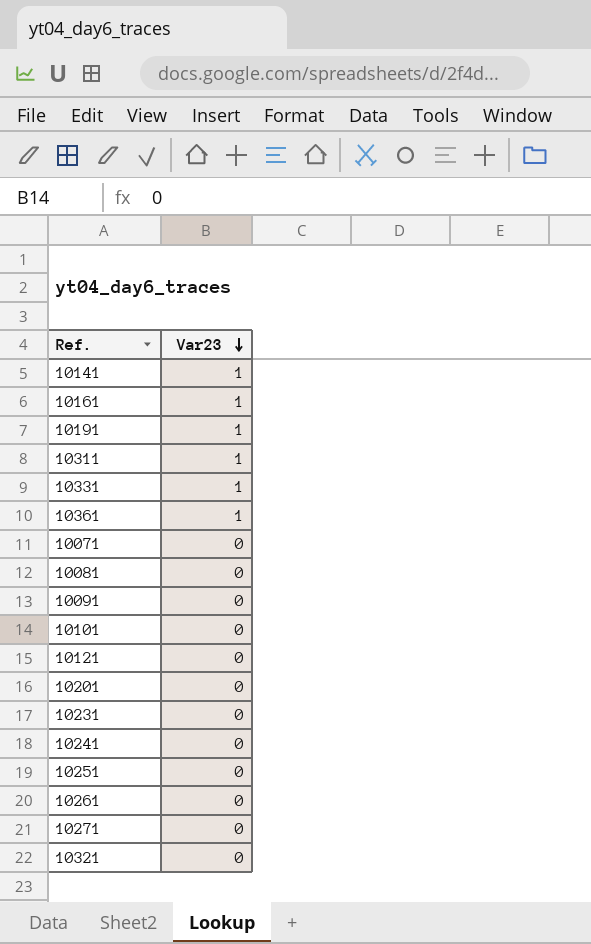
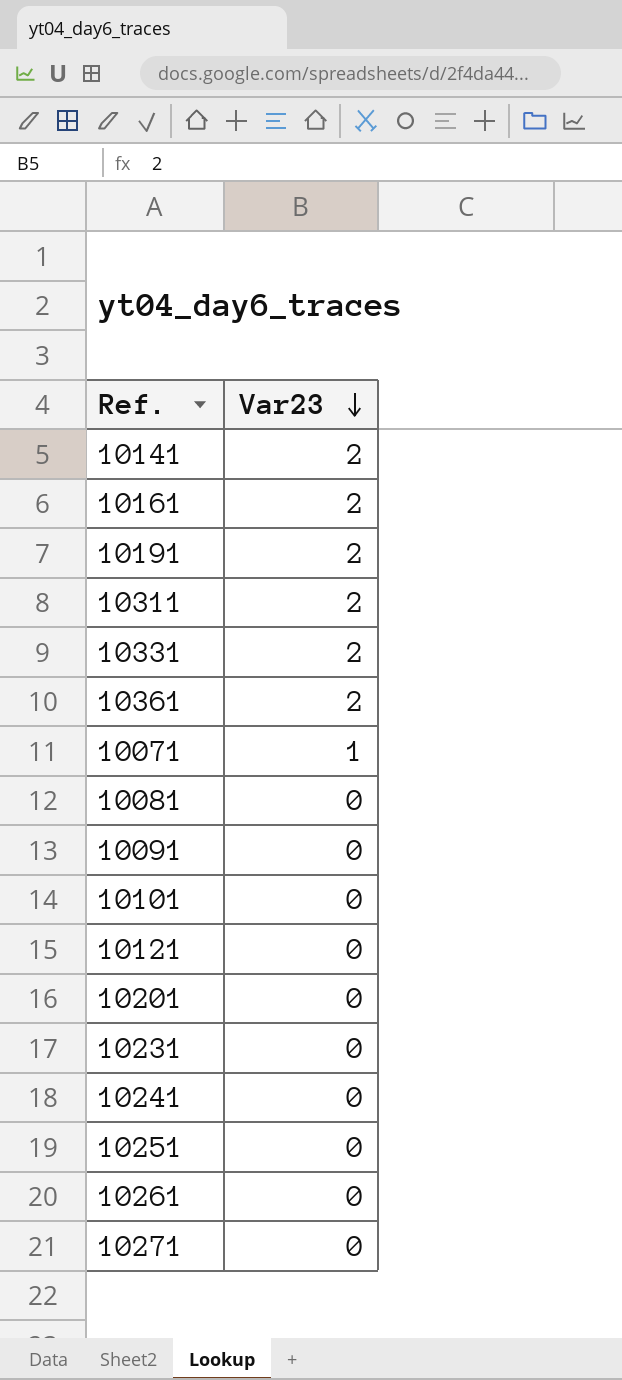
row 10321: 0 -> none
10141 | Var23: 1 -> 2
10161 | Var23: 1 -> 2
10191 | Var23: 1 -> 2
10311 | Var23: 1 -> 2
10331 | Var23: 1 -> 2
10361 | Var23: 1 -> 2
10071 | Var23: 0 -> 1

